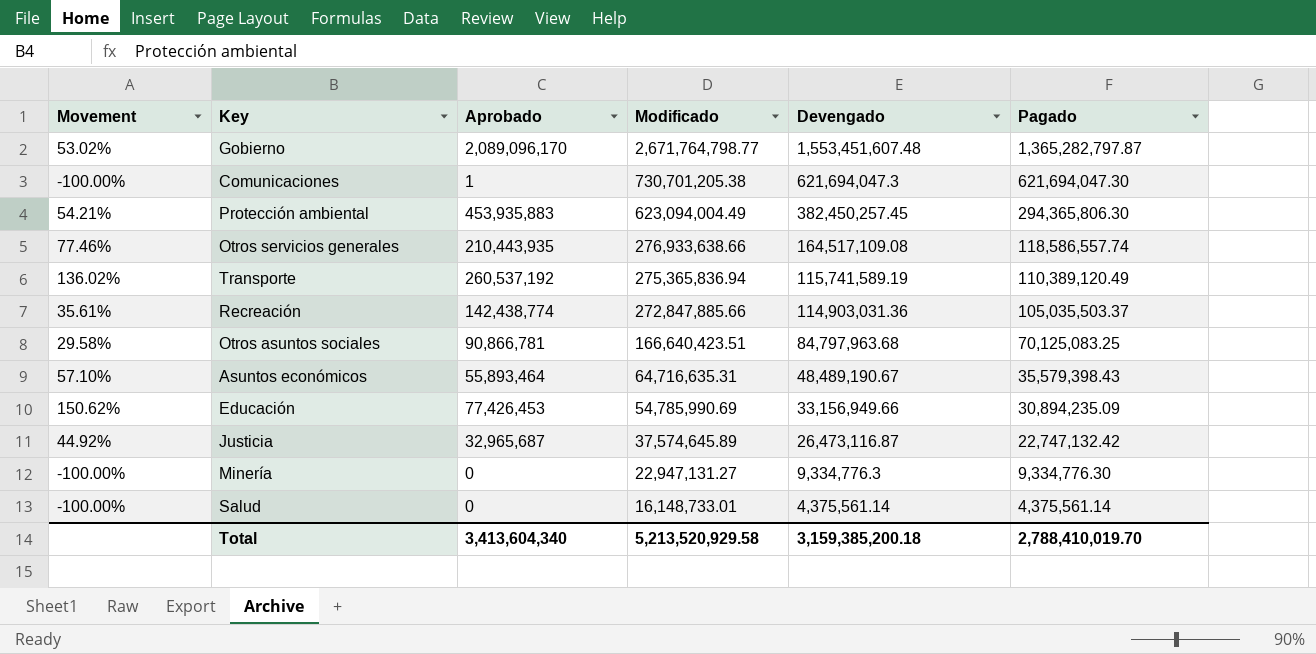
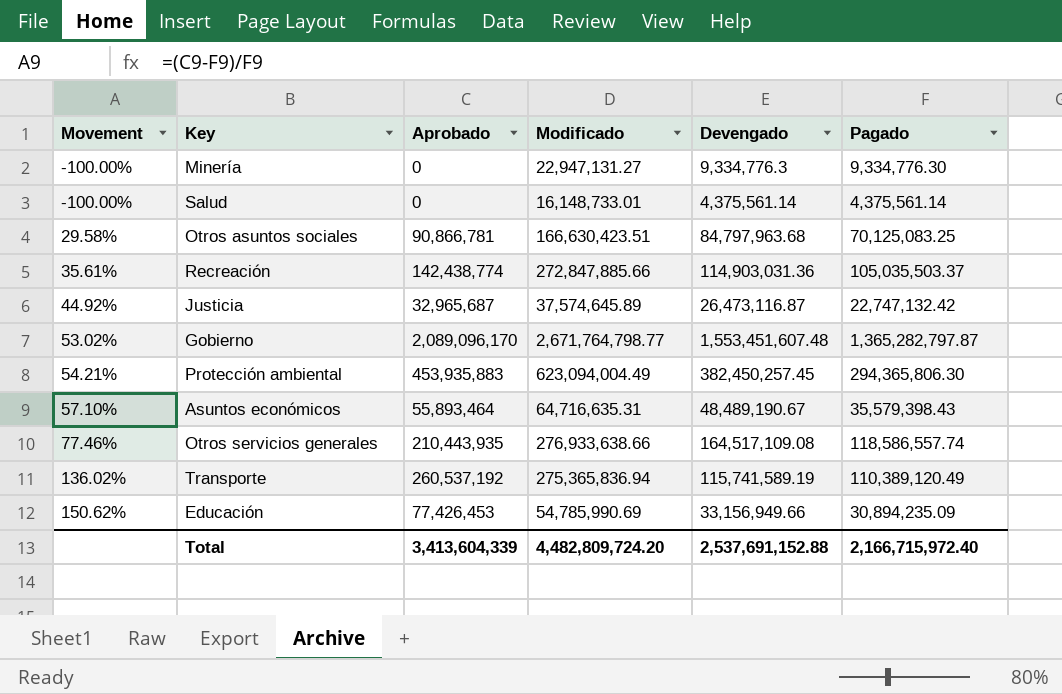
row order: Modificado descending -> Movement ascending
row Comunicaciones: -100.00% | 1 | 730,701,205.38 | 621,694,047.3 | 621,694,047.30 -> none
Otros asuntos sociales | Modificado: 166,640,423.51 -> 166,630,423.51
Total | Aprobado: 3,413,604,340 -> 3,413,604,339
Total | Modificado: 5,213,520,929.58 -> 4,482,809,724.20
Total | Devengado: 3,159,385,200.18 -> 2,537,691,152.88
Total | Pagado: 2,788,410,019.70 -> 2,166,715,972.40

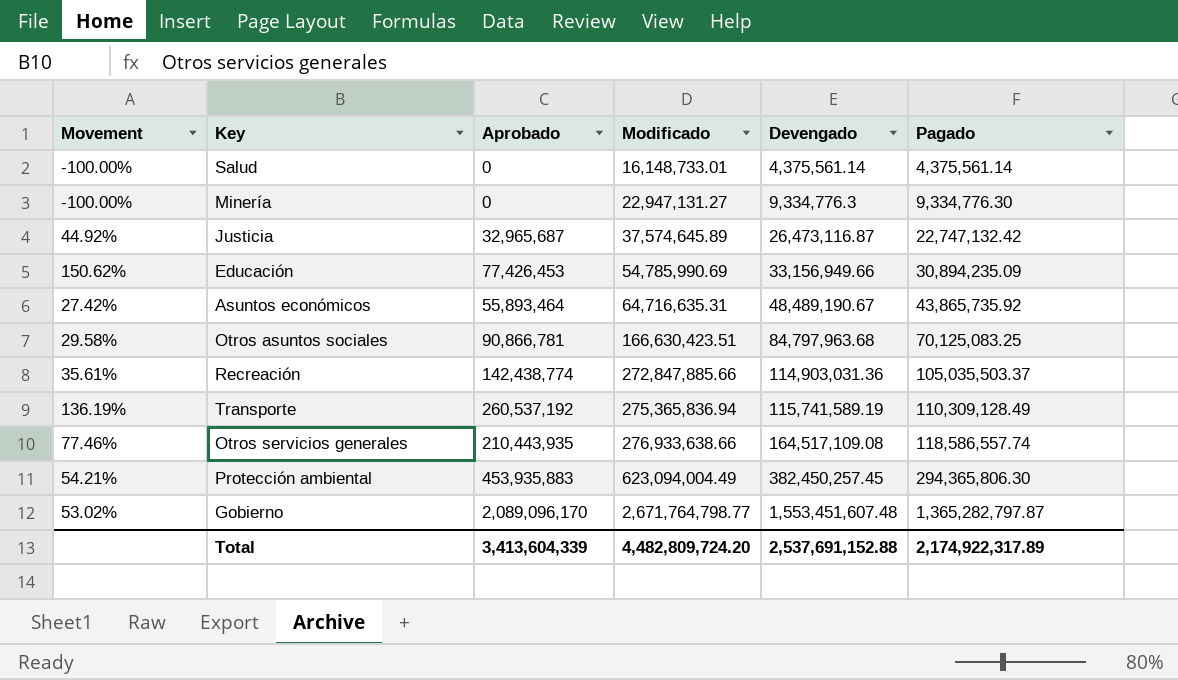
row order: Movement ascending -> Modificado ascending
Asuntos económicos | Movement: 57.10% -> 27.42%
Asuntos económicos | Pagado: 35,579,398.43 -> 43,865,735.92
Transporte | Movement: 136.02% -> 136.19%
Transporte | Pagado: 110,389,120.49 -> 110,309,128.49
Total | Pagado: 2,166,715,972.40 -> 2,174,922,317.89

